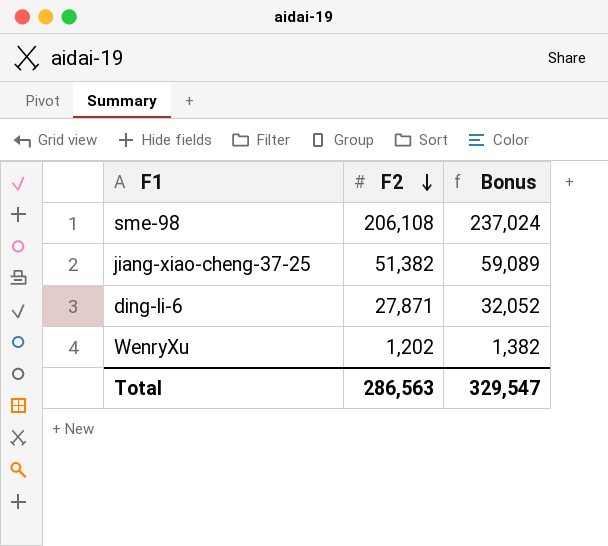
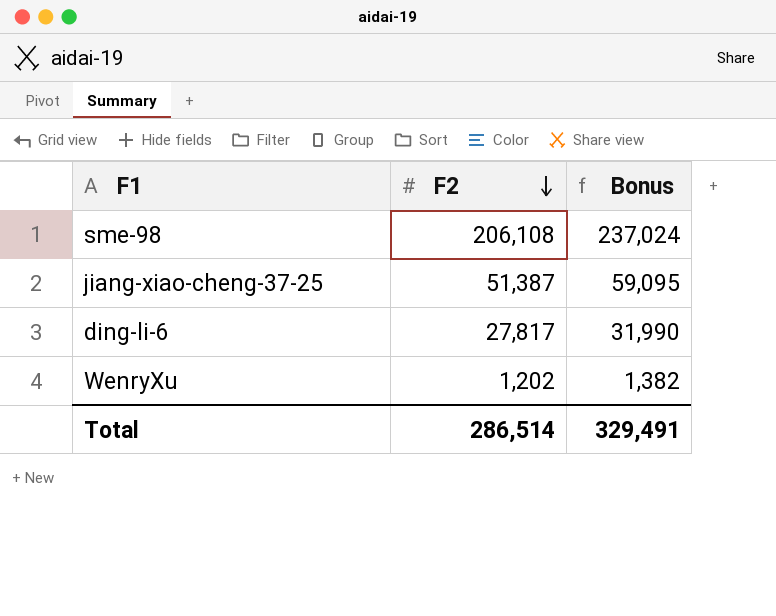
jiang-xiao-cheng-37-25 | F2: 51,382 -> 51,387
jiang-xiao-cheng-37-25 | Bonus: 59,089 -> 59,095
ding-li-6 | F2: 27,871 -> 27,817
ding-li-6 | Bonus: 32,052 -> 31,990
Total | F2: 286,563 -> 286,514
Total | Bonus: 329,547 -> 329,491

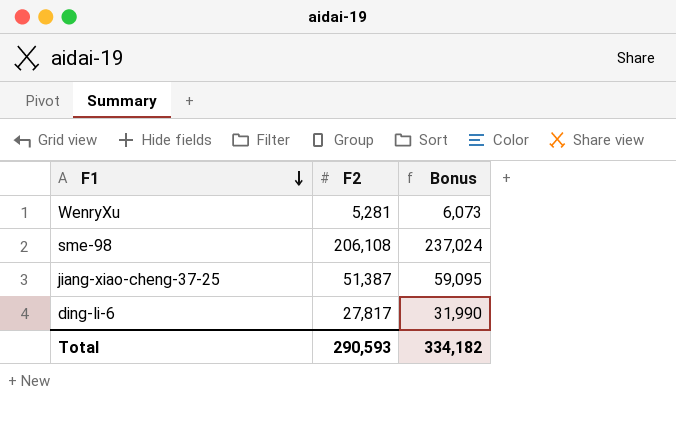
row order: F2 descending -> F1 descending
WenryXu | F2: 1,202 -> 5,281
WenryXu | Bonus: 1,382 -> 6,073
Total | F2: 286,514 -> 290,593
Total | Bonus: 329,491 -> 334,182

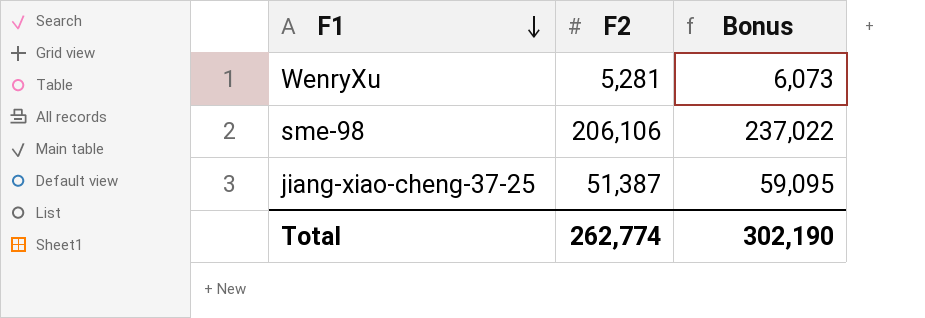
row ding-li-6: 27,817 | 31,990 -> none
sme-98 | F2: 206,108 -> 206,106
sme-98 | Bonus: 237,024 -> 237,022
Total | F2: 290,593 -> 262,774
Total | Bonus: 334,182 -> 302,190

